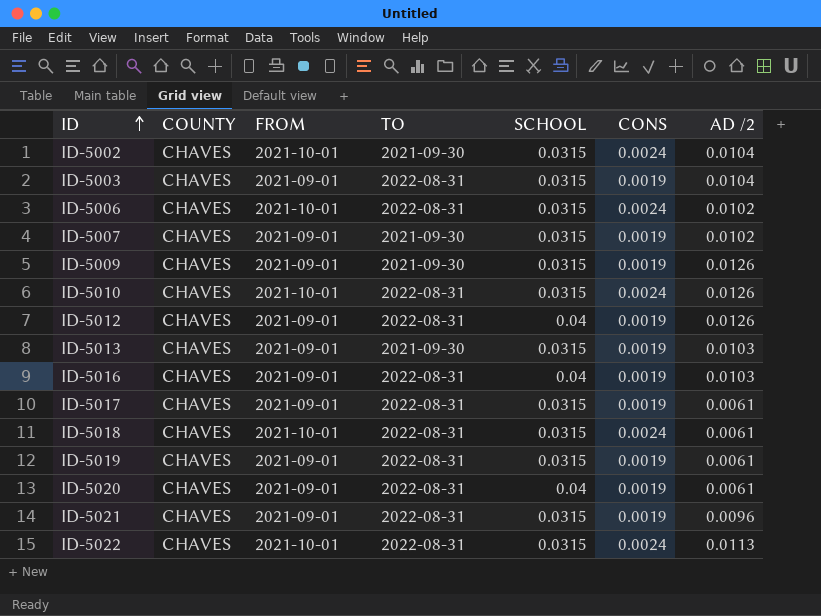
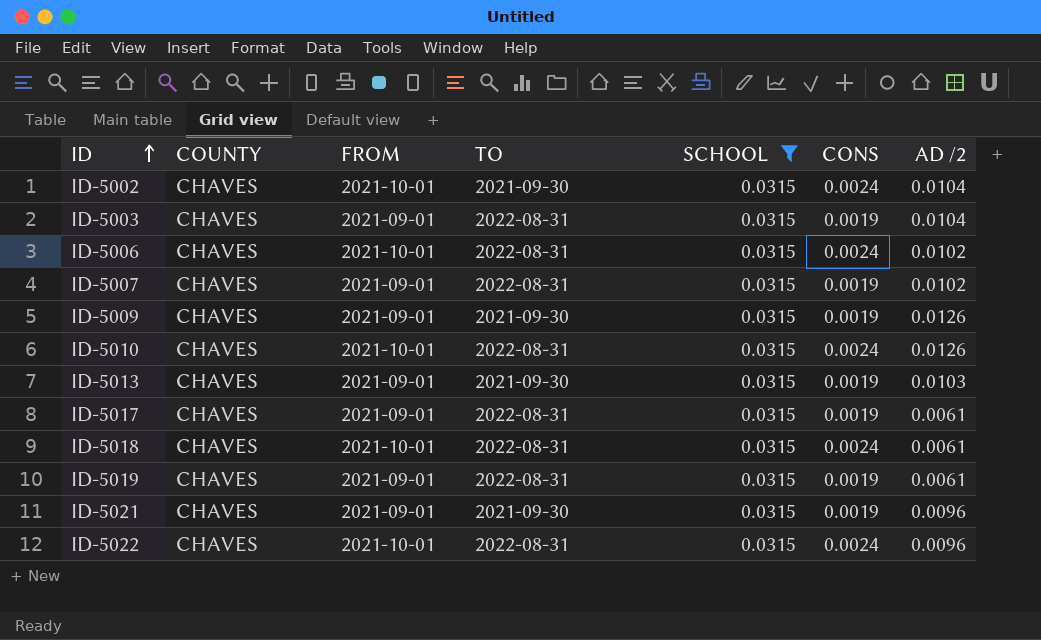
filter: none -> SCHOOL = 0.0315
ID-5007 | TO: 2021-09-30 -> 2022-08-31
ID-5021 | TO: 2022-08-31 -> 2021-09-30
ID-5022 | AD /2: 0.0113 -> 0.0096

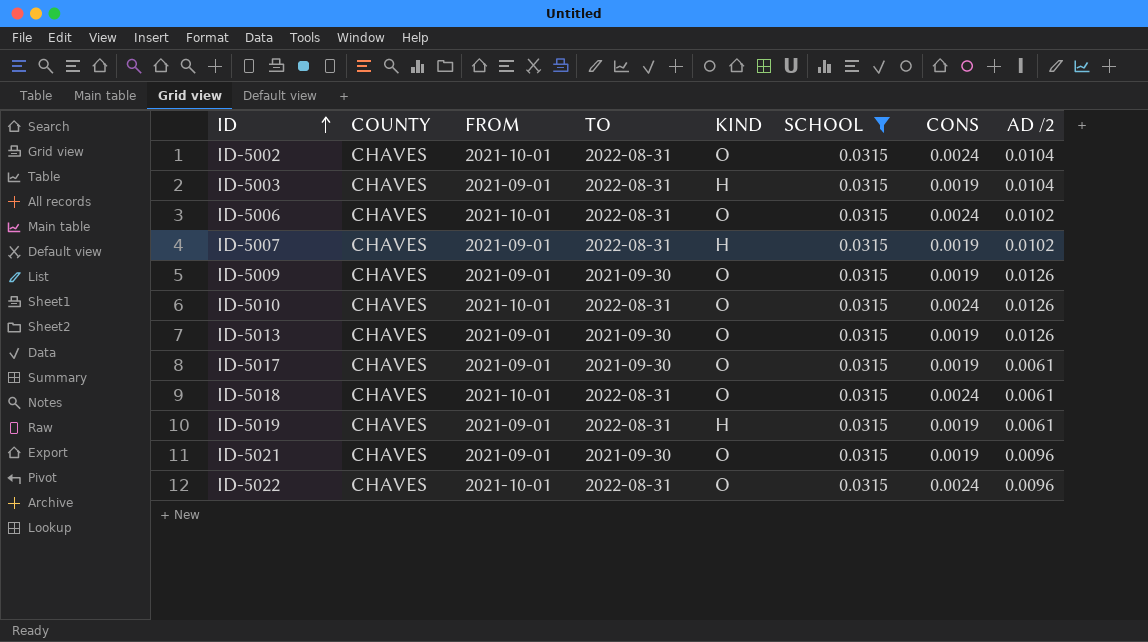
column KIND | position: none -> 5
ID-5002 | TO: 2021-09-30 -> 2022-08-31
ID-5013 | AD /2: 0.0103 -> 0.0126
ID-5017 | TO: 2022-08-31 -> 2021-09-30

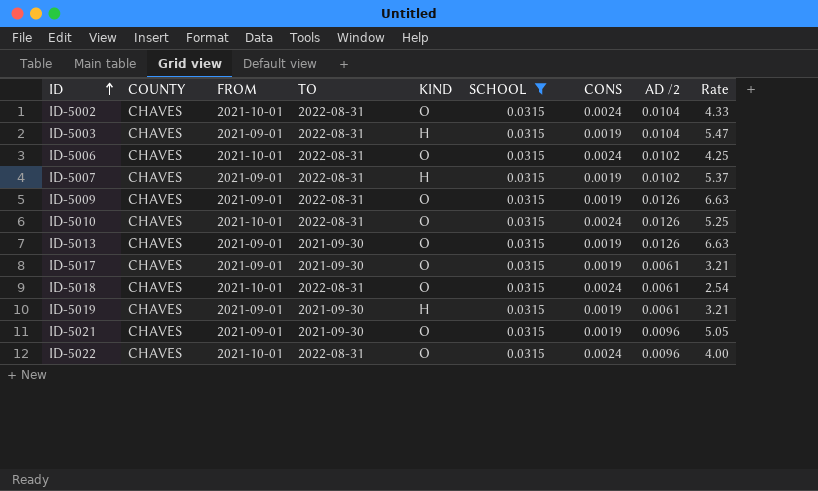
column Rate | formula: none -> [AD /2] / [CONS]
ID-5009 | TO: 2021-09-30 -> 2022-08-31
ID-5019 | TO: 2022-08-31 -> 2021-09-30

